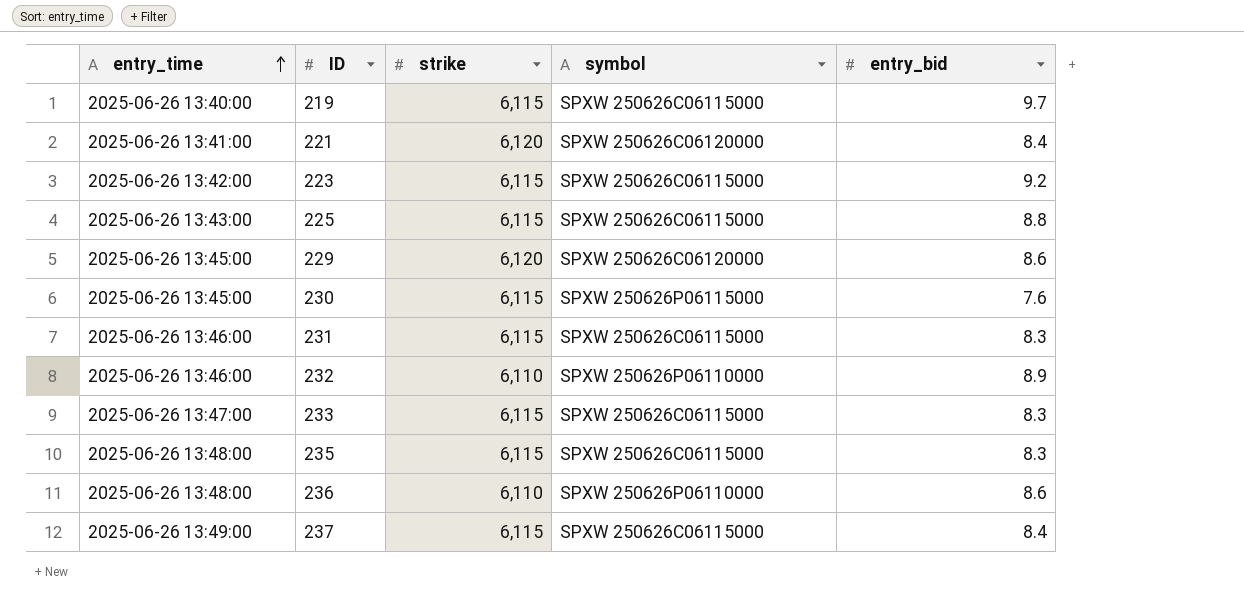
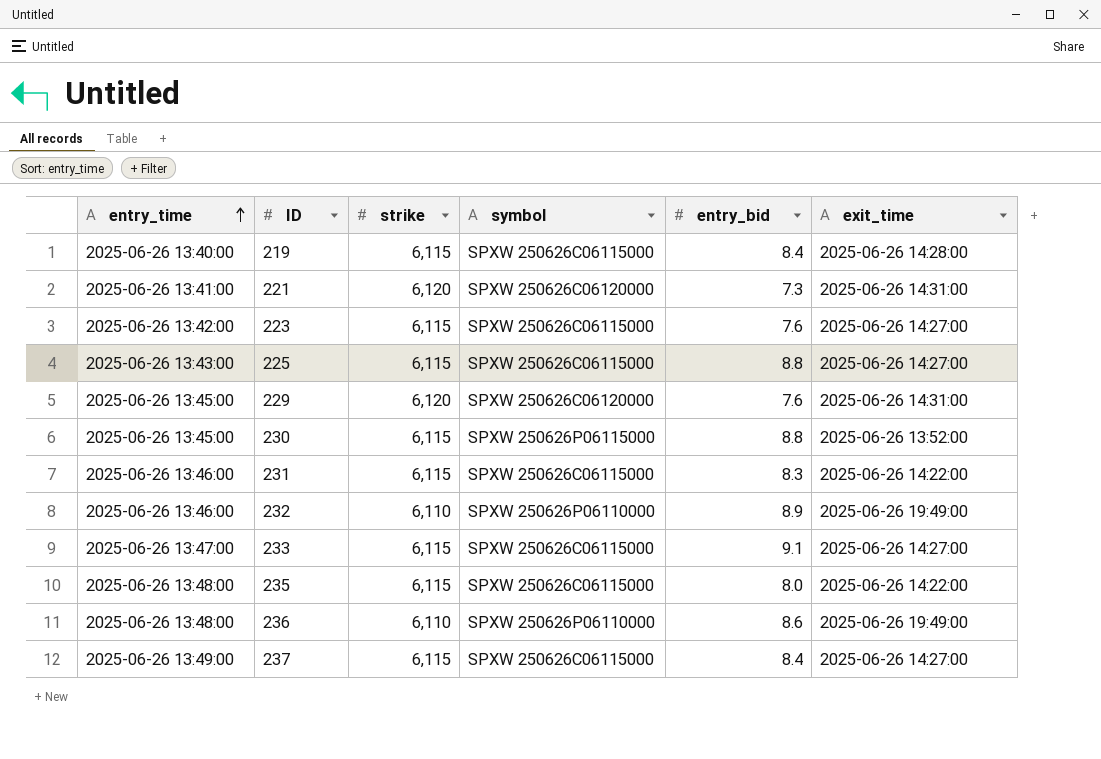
column exit_time | position: none -> 6
219 | entry_bid: 9.7 -> 8.4
221 | entry_bid: 8.4 -> 7.3
223 | entry_bid: 9.2 -> 7.6
229 | entry_bid: 8.6 -> 7.6
230 | entry_bid: 7.6 -> 8.8
233 | entry_bid: 8.3 -> 9.1
235 | entry_bid: 8.3 -> 8.0

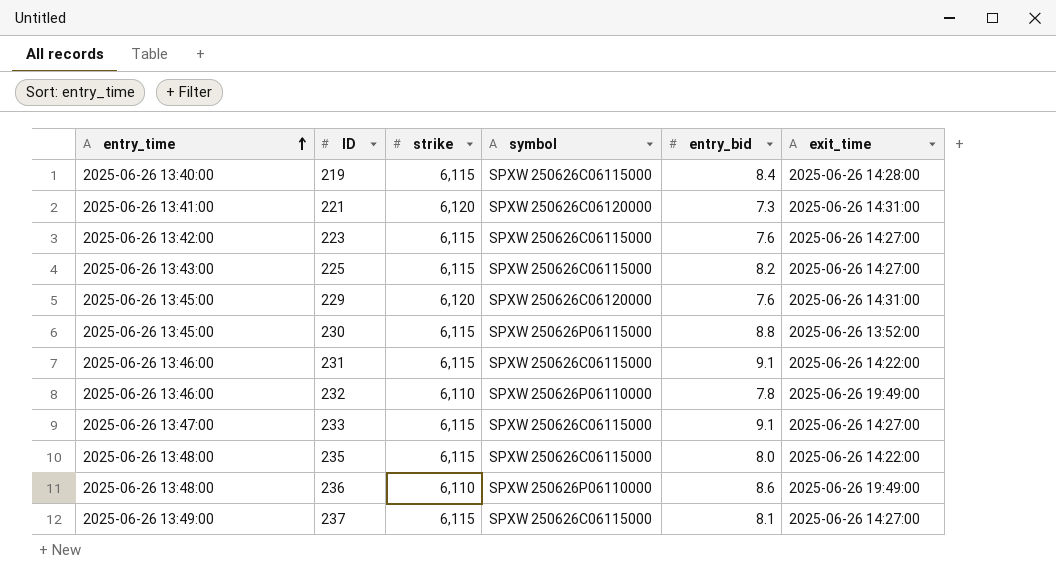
225 | entry_bid: 8.8 -> 8.2
231 | entry_bid: 8.3 -> 9.1
232 | entry_bid: 8.9 -> 7.8
237 | entry_bid: 8.4 -> 8.1

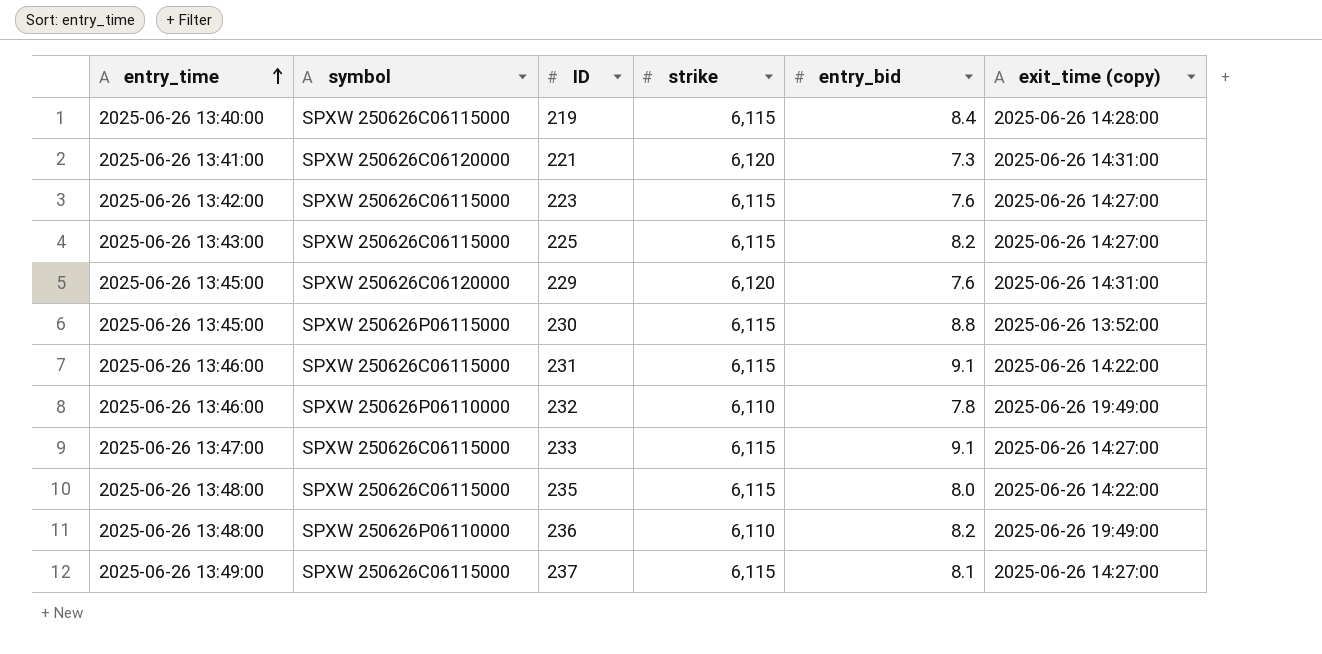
column symbol | position: 4 -> 2
column name: exit_time -> exit_time (copy)
236 | entry_bid: 8.6 -> 8.2

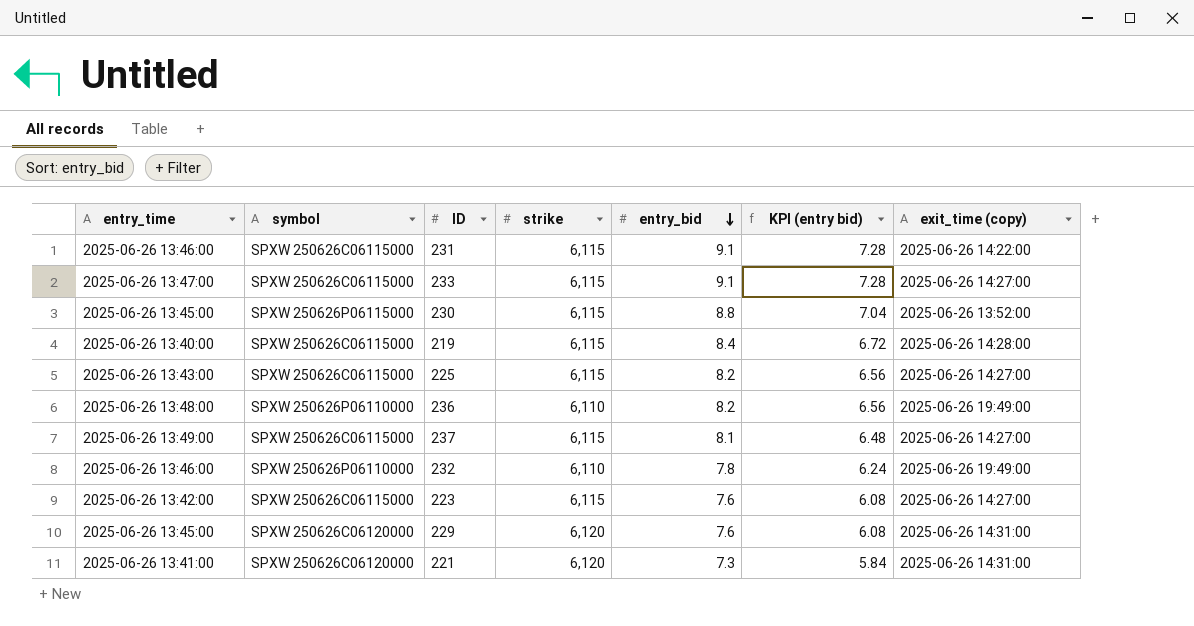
row order: entry_time ascending -> entry_bid descending
column KPI (entry bid) | formula: none -> [entry_bid] * 0.8
row 235: 2025-06-26 13:48:00 | SPXW 250626C06115000 | 6,115 | 8.0 | 2025-06-26 14:22:00 -> none

